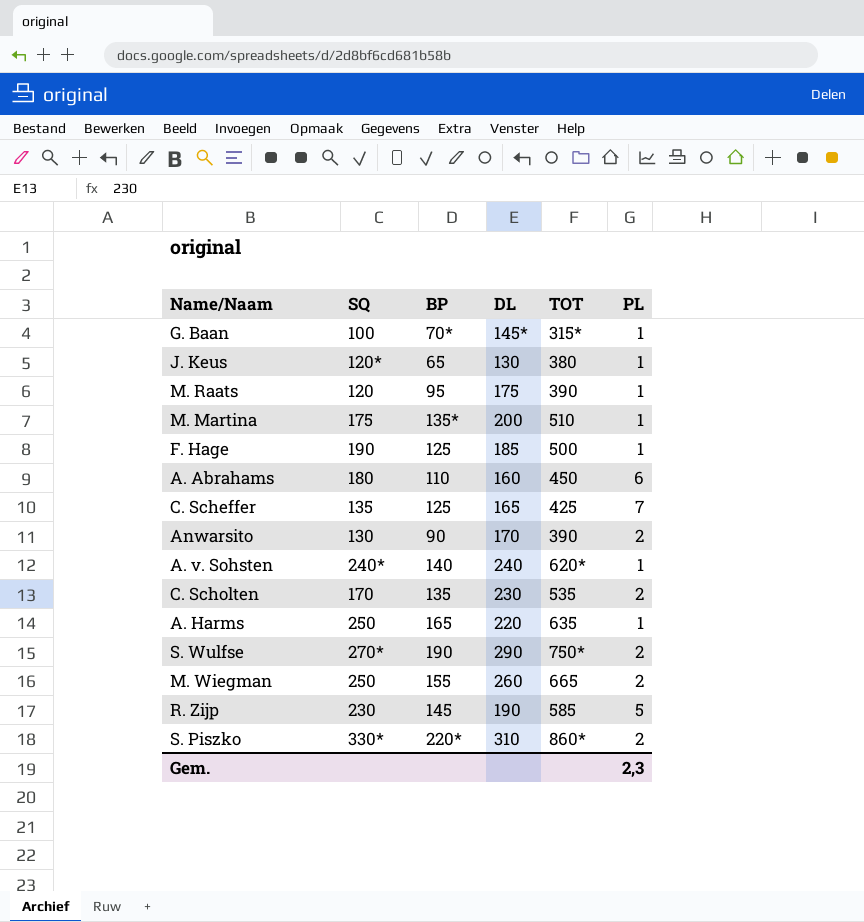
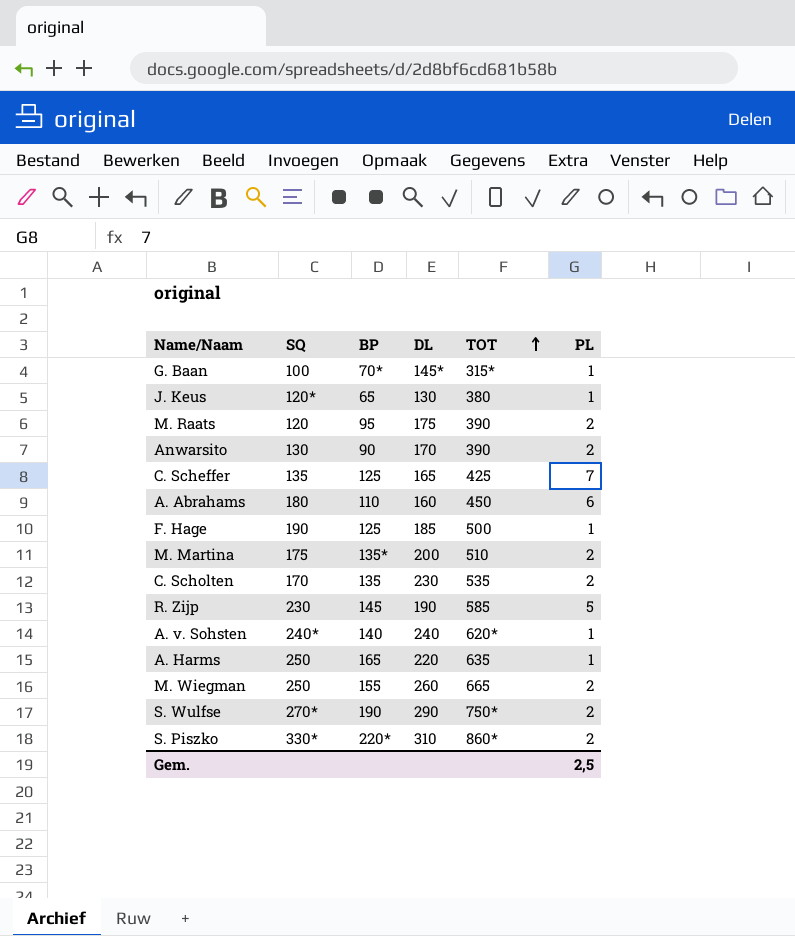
row order: none -> TOT ascending
M. Raats | PL: 1 -> 2
M. Martina | PL: 1 -> 2
Gem. | PL: 2,3 -> 2,5

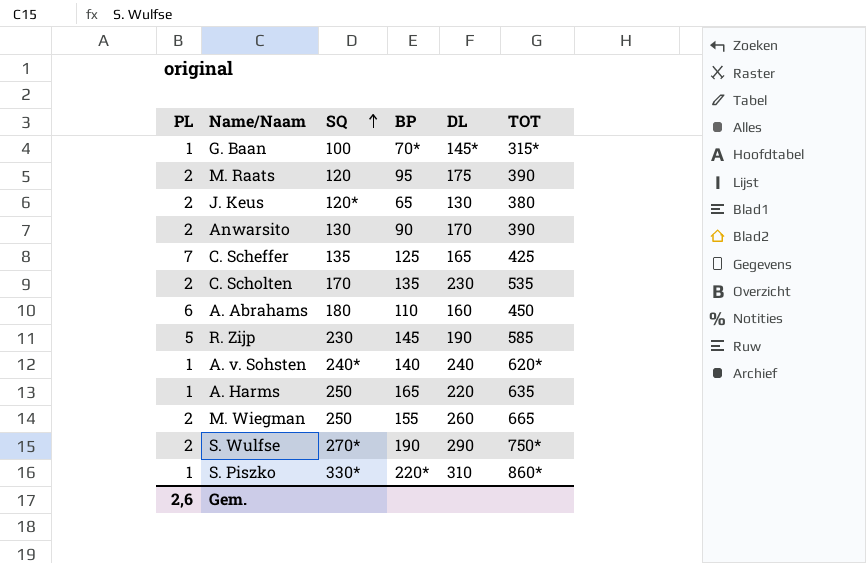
row order: TOT ascending -> SQ ascending
column PL | position: 6 -> 1
row F. Hage: 190 | 125 | 185 | 500 | 1 -> none
row M. Martina: 175 | 135* | 200 | 510 | 2 -> none
J. Keus | PL: 1 -> 2
S. Piszko | PL: 2 -> 1
Gem. | PL: 2,5 -> 2,6

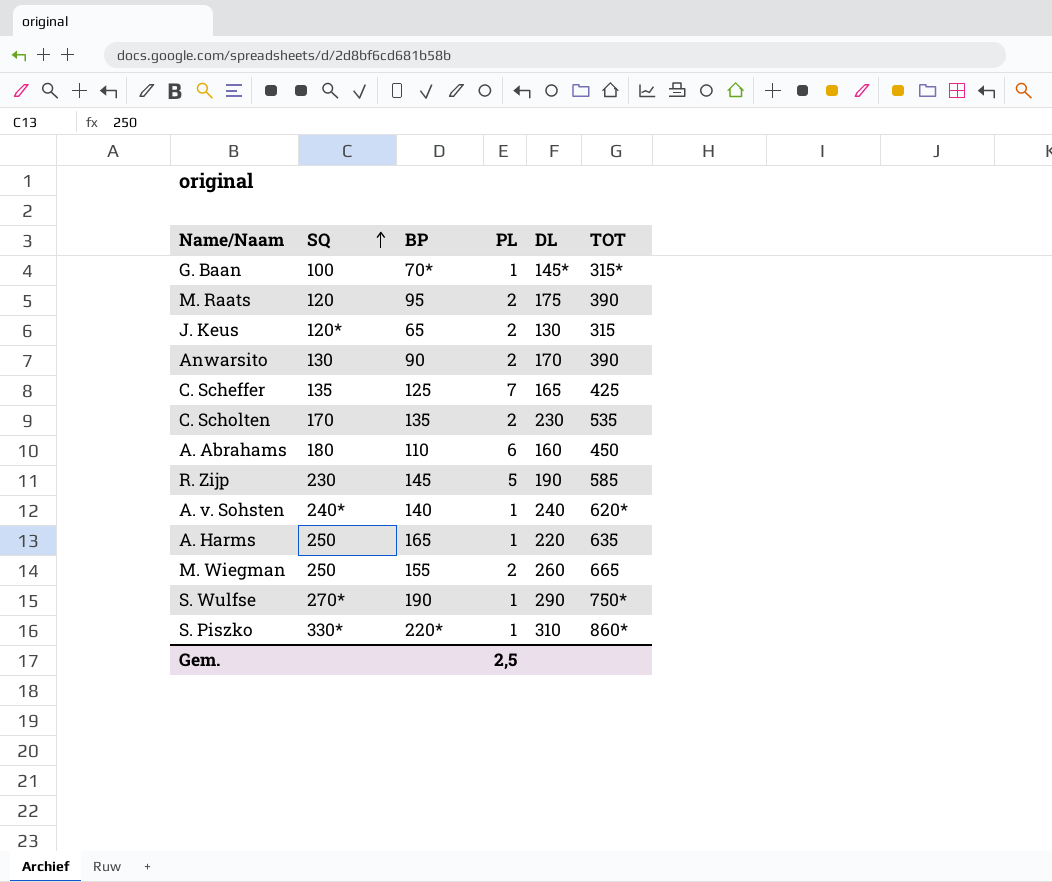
column PL | position: 1 -> 4
J. Keus | TOT: 380 -> 315
S. Wulfse | PL: 2 -> 1
Gem. | PL: 2,6 -> 2,5

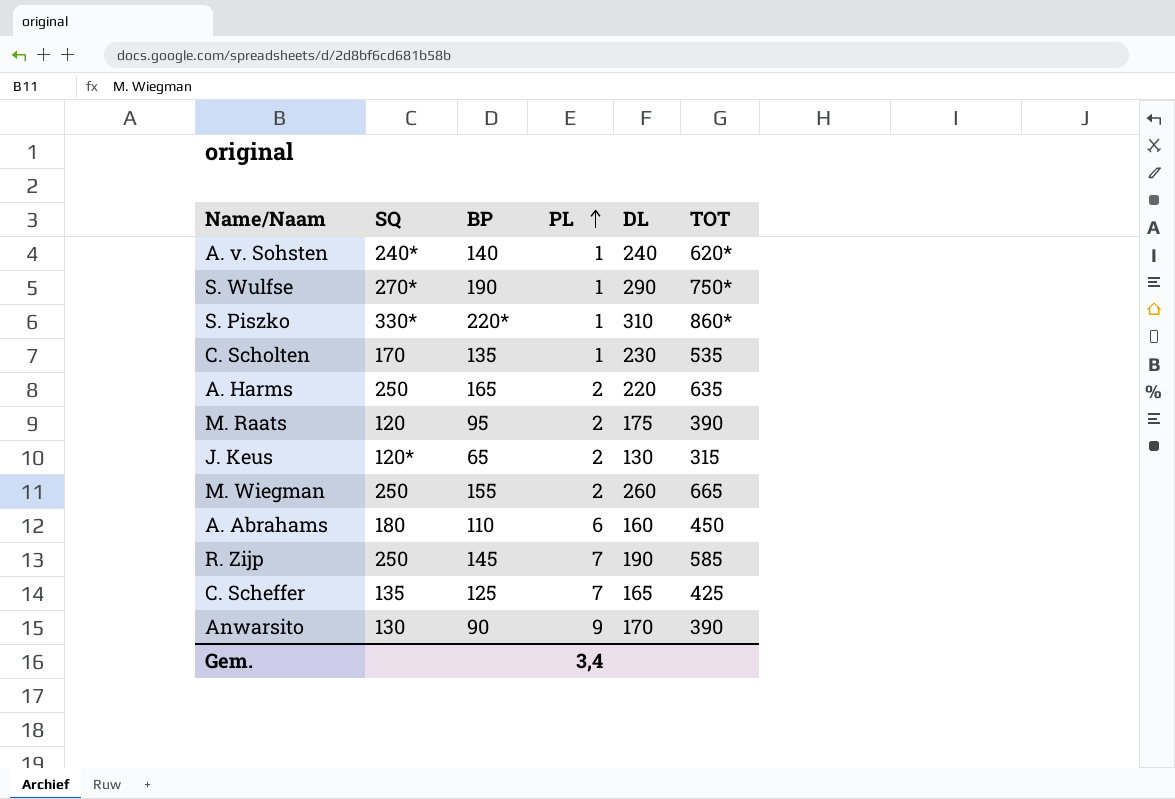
row order: SQ ascending -> PL ascending
row G. Baan: 100 | 70* | 1 | 145* | 315* -> none
C. Scholten | PL: 2 -> 1
A. Harms | PL: 1 -> 2
R. Zijp | SQ: 230 -> 250
R. Zijp | PL: 5 -> 7
Anwarsito | PL: 2 -> 9
Gem. | PL: 2,5 -> 3,4

